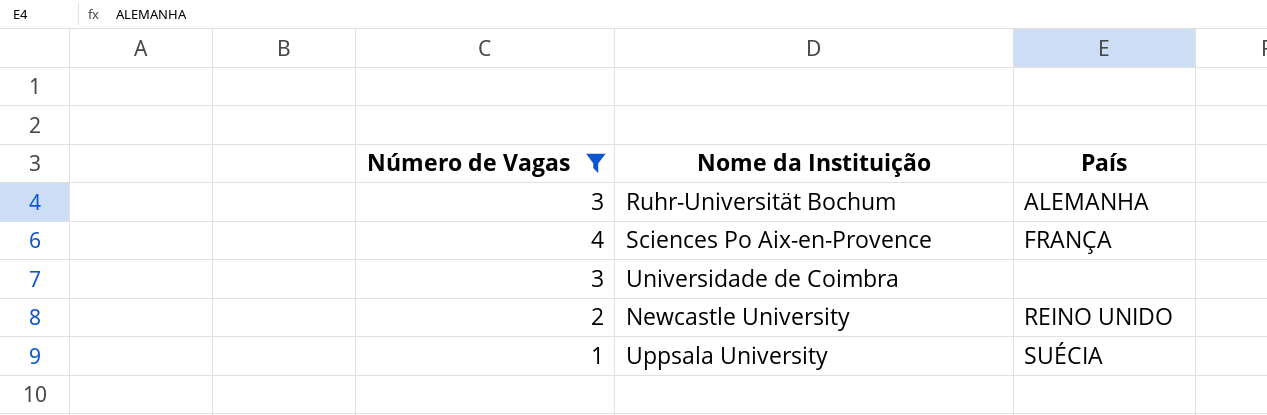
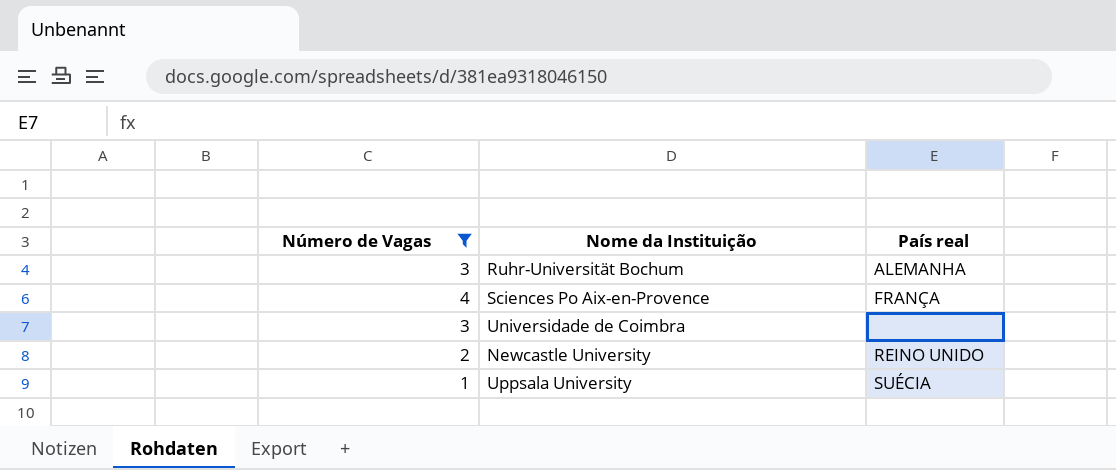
column name: País -> País real

